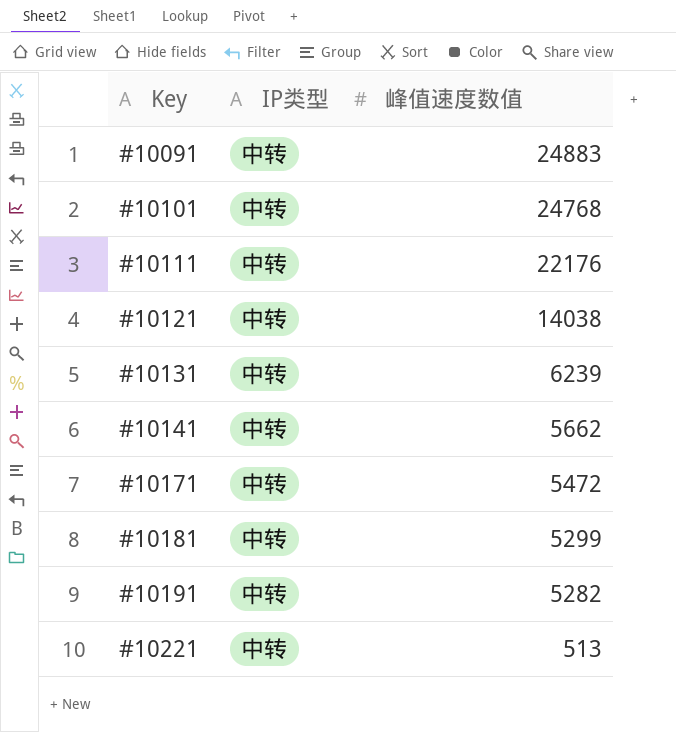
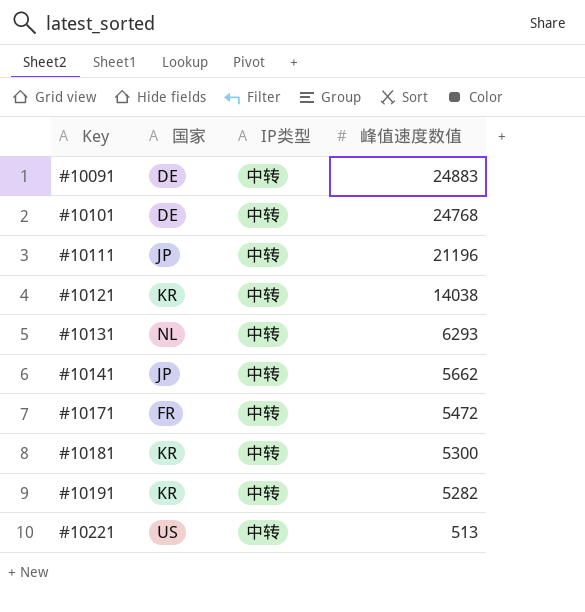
column 国家 | position: none -> 2
#10111 | 峰值速度数值: 22176 -> 21196
#10131 | 峰值速度数值: 6239 -> 6293
#10181 | 峰值速度数值: 5299 -> 5300

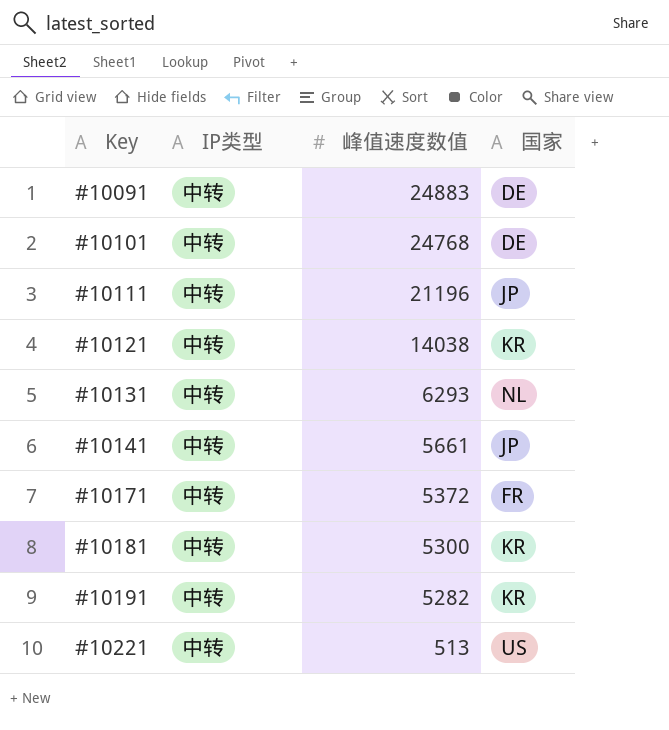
column 国家 | position: 2 -> 4
#10141 | 峰值速度数值: 5662 -> 5661
#10171 | 峰值速度数值: 5472 -> 5372

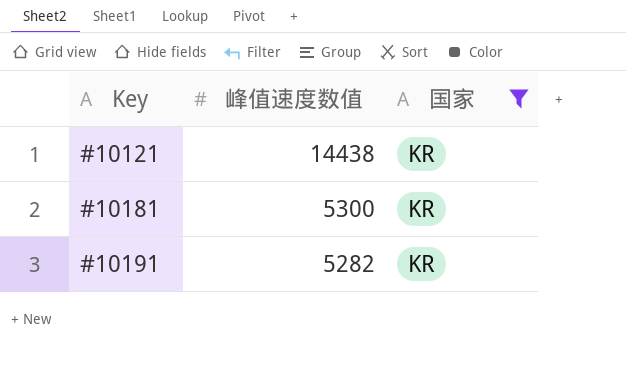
filter: none -> 国家 = KR
column IP类型 | position: 2 -> none
#10121 | 峰值速度数值: 14038 -> 14438

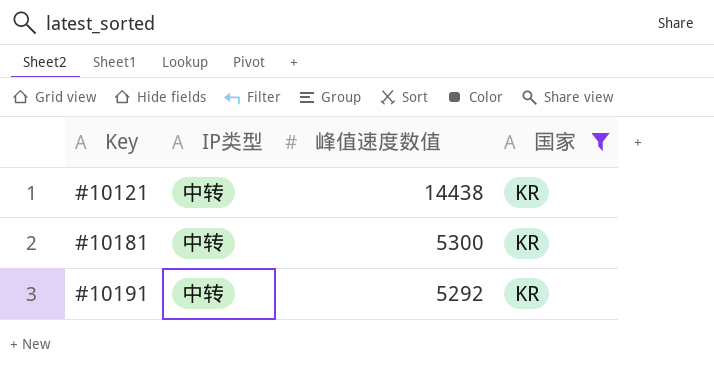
column IP类型 | position: none -> 2
#10191 | 峰值速度数值: 5282 -> 5292

